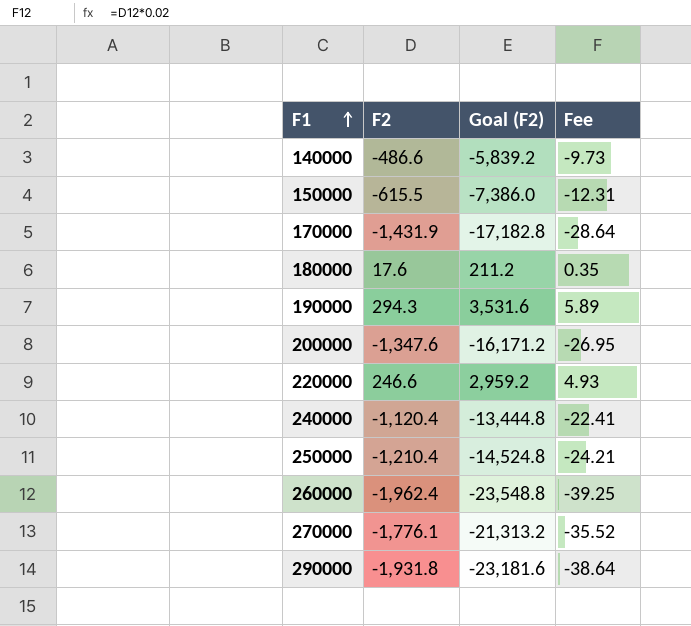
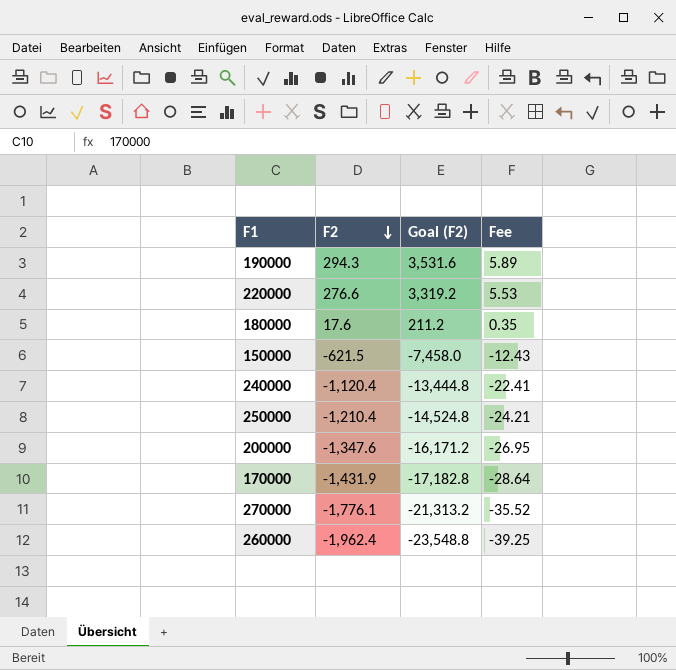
row order: F1 ascending -> F2 descending
row 140000: -486.6 | -5,839.2 | -9.73 -> none
row 290000: -1,931.8 | -23,181.6 | -38.64 -> none
220000 | F2: 246.6 -> 276.6
220000 | Goal (F2): 2,959.2 -> 3,319.2
220000 | Fee: 4.93 -> 5.53
150000 | F2: -615.5 -> -621.5
150000 | Goal (F2): -7,386.0 -> -7,458.0
150000 | Fee: -12.31 -> -12.43

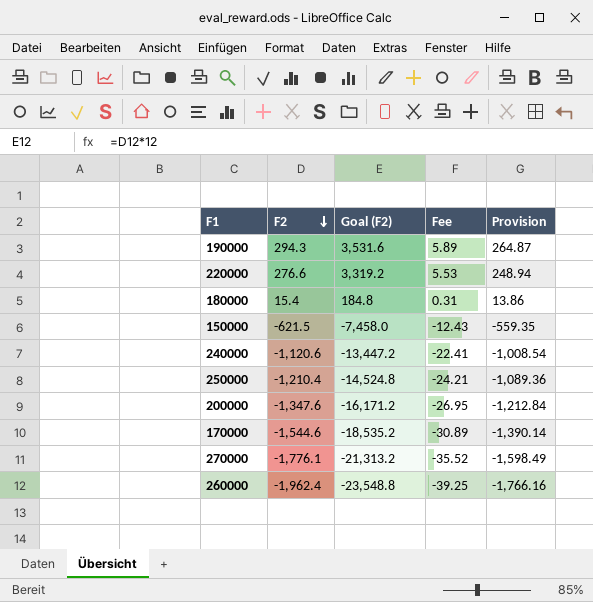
column Provision | formula: none -> [F2] * 0.9
180000 | F2: 17.6 -> 15.4
180000 | Goal (F2): 211.2 -> 184.8
180000 | Fee: 0.35 -> 0.31
240000 | F2: -1,120.4 -> -1,120.6
240000 | Goal (F2): -13,444.8 -> -13,447.2
170000 | F2: -1,431.9 -> -1,544.6
170000 | Goal (F2): -17,182.8 -> -18,535.2
170000 | Fee: -28.64 -> -30.89

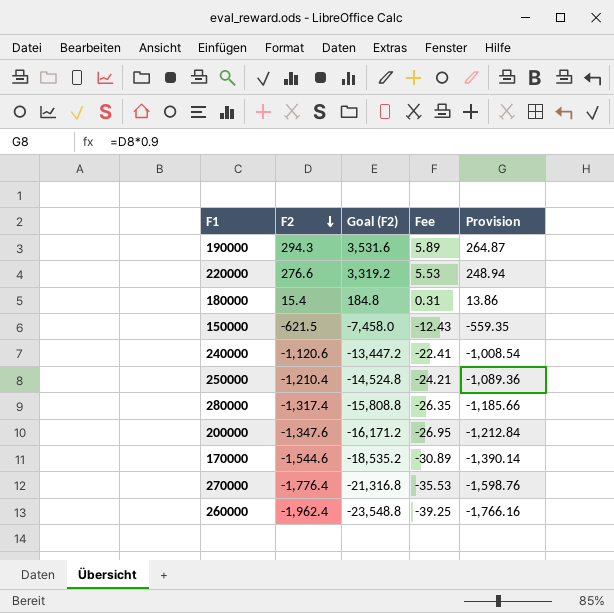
row 280000: none -> -1,317.4 | -15,808.8 | -26.35 | -1,185.66
270000 | F2: -1,776.1 -> -1,776.4
270000 | Goal (F2): -21,313.2 -> -21,316.8
270000 | Fee: -35.52 -> -35.53
270000 | Provision: -1,598.49 -> -1,598.76

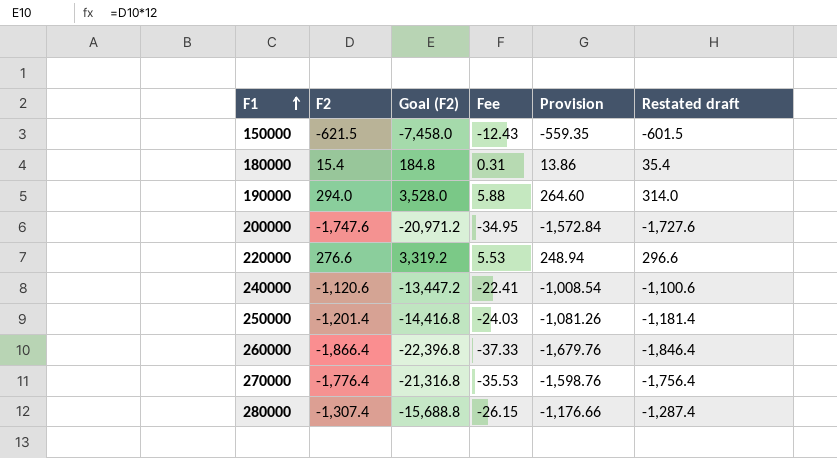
row order: F2 descending -> F1 ascending
column Restated draft | formula: none -> [F2] + 20
row 170000: -1,544.6 | -18,535.2 | -30.89 | -1,390.14 -> none
190000 | F2: 294.3 -> 294.0
190000 | Goal (F2): 3,531.6 -> 3,528.0
190000 | Fee: 5.89 -> 5.88
190000 | Provision: 264.87 -> 264.60
200000 | F2: -1,347.6 -> -1,747.6
200000 | Goal (F2): -16,171.2 -> -20,971.2
200000 | Fee: -26.95 -> -34.95
200000 | Provision: -1,212.84 -> -1,572.84
250000 | F2: -1,210.4 -> -1,201.4
250000 | Goal (F2): -14,524.8 -> -14,416.8
250000 | Fee: -24.21 -> -24.03
250000 | Provision: -1,089.36 -> -1,081.26
260000 | F2: -1,962.4 -> -1,866.4
260000 | Goal (F2): -23,548.8 -> -22,396.8
260000 | Fee: -39.25 -> -37.33
260000 | Provision: -1,766.16 -> -1,679.76
280000 | F2: -1,317.4 -> -1,307.4
280000 | Goal (F2): -15,808.8 -> -15,688.8
280000 | Fee: -26.35 -> -26.15
280000 | Provision: -1,185.66 -> -1,176.66

